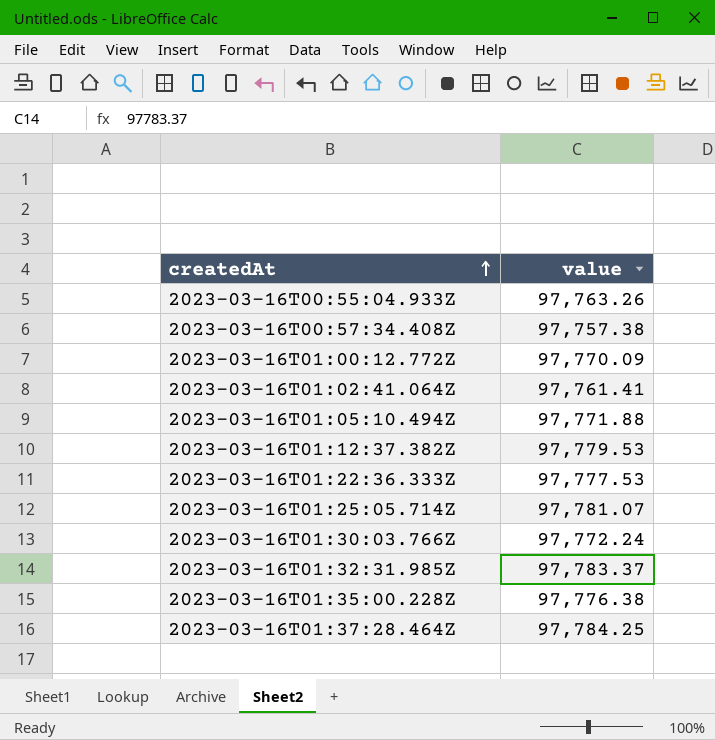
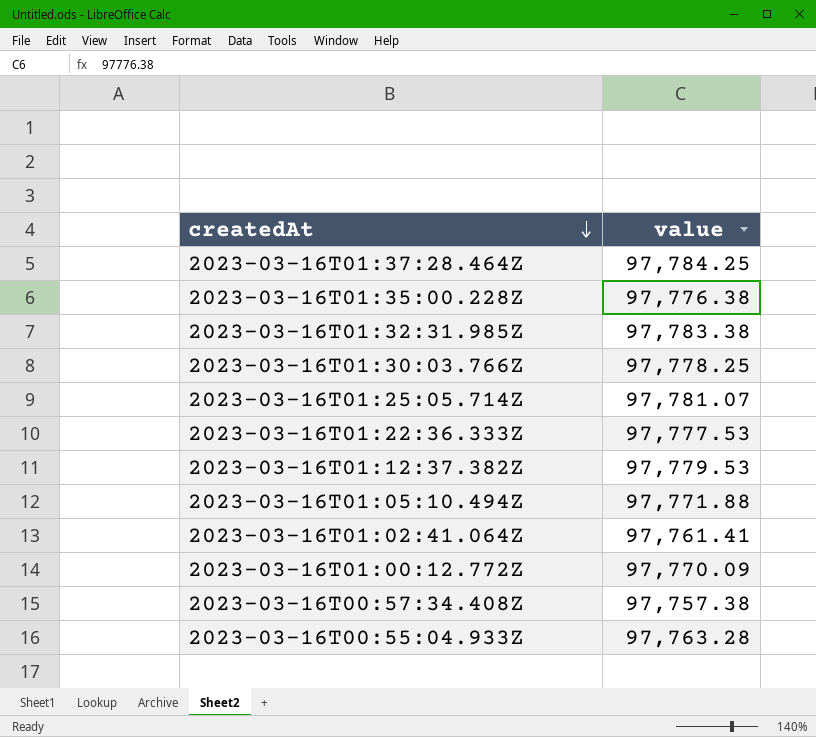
row order: createdAt ascending -> createdAt descending
2023-03-16T01:32:31.985Z | value: 97,783.37 -> 97,783.38
2023-03-16T01:30:03.766Z | value: 97,772.24 -> 97,778.25
2023-03-16T00:55:04.933Z | value: 97,763.26 -> 97,763.28

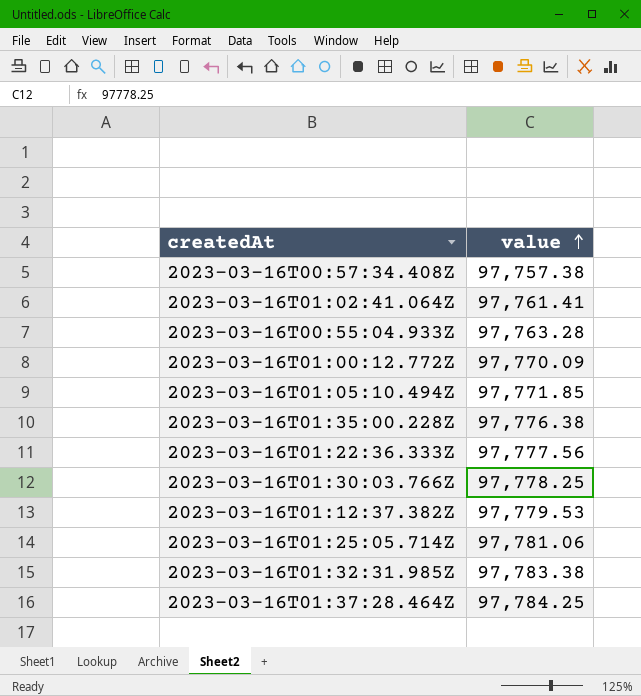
row order: createdAt descending -> value ascending
2023-03-16T01:05:10.494Z | value: 97,771.88 -> 97,771.85
2023-03-16T01:22:36.333Z | value: 97,777.53 -> 97,777.56
2023-03-16T01:25:05.714Z | value: 97,781.07 -> 97,781.06

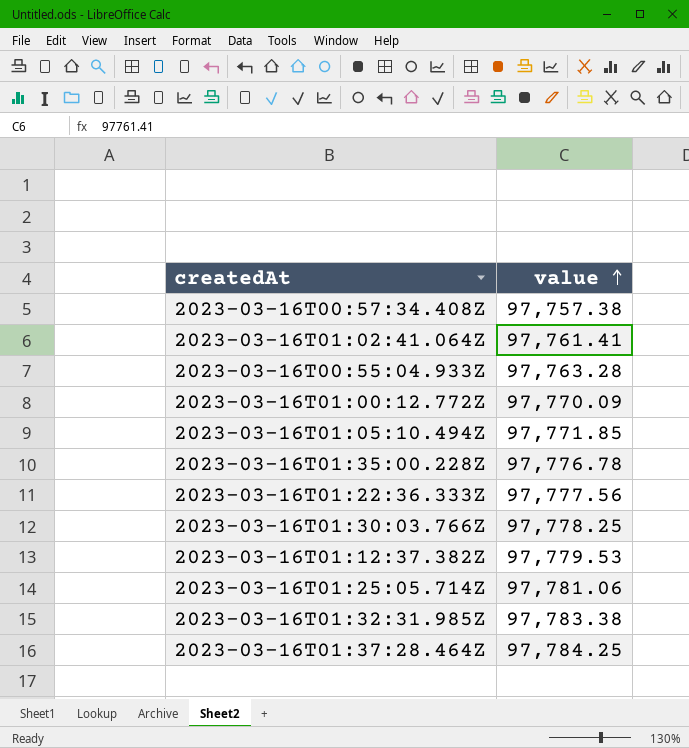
2023-03-16T01:35:00.228Z | value: 97,776.38 -> 97,776.78

